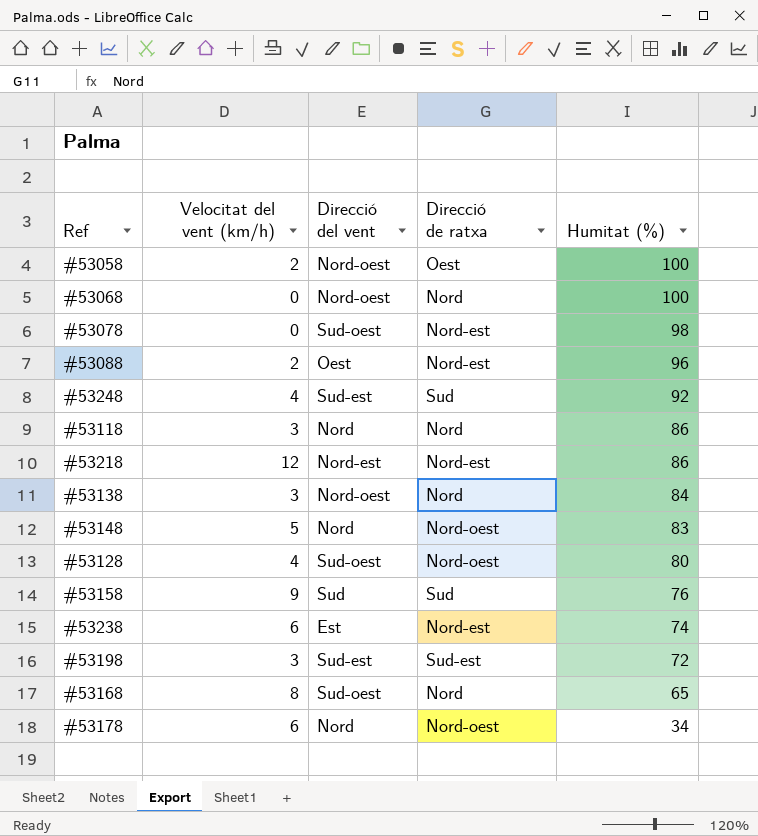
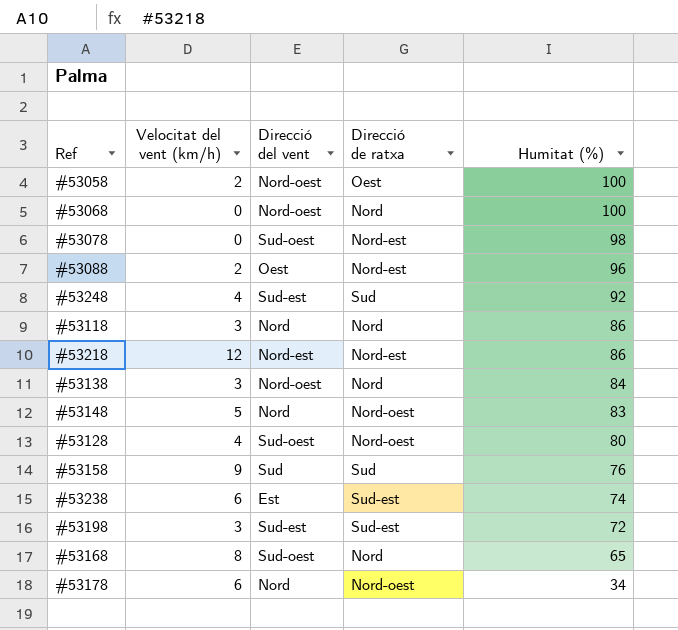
#53238 | Direcció de ratxa: Nord-est -> Sud-est

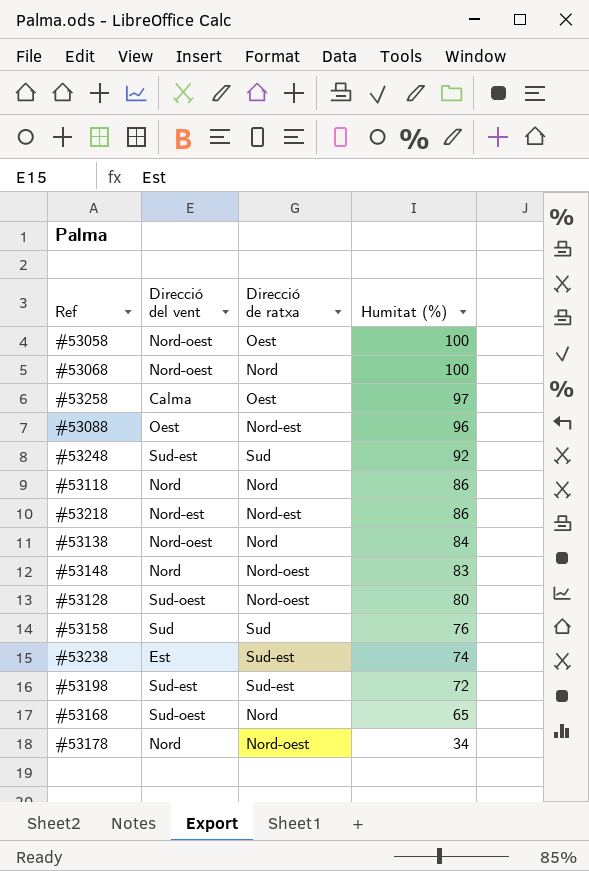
column Velocitat del vent (km/h) | position: 2 -> none
row #53078: 0 | Sud-oest | Nord-est | 98 -> none
row #53258: none -> Calma | Oest | 97

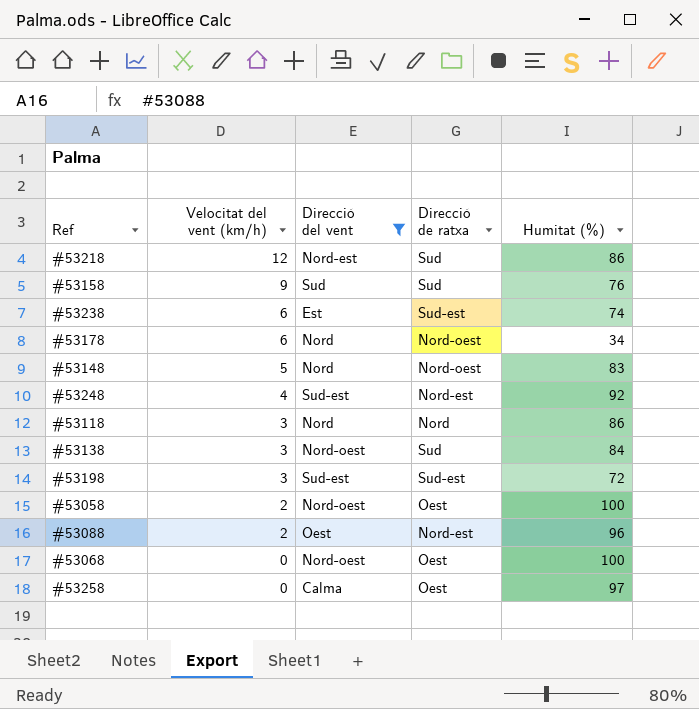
filter: none -> Direcció del vent != Sud-oest
row order: Humitat (%) descending -> Velocitat del vent (km/h) descending
column Velocitat del vent (km/h) | position: none -> 2
#53218 | Direcció de ratxa: Nord-est -> Sud
#53248 | Direcció de ratxa: Sud -> Nord-est
#53138 | Direcció de ratxa: Nord -> Sud
#53068 | Direcció de ratxa: Nord -> Oest

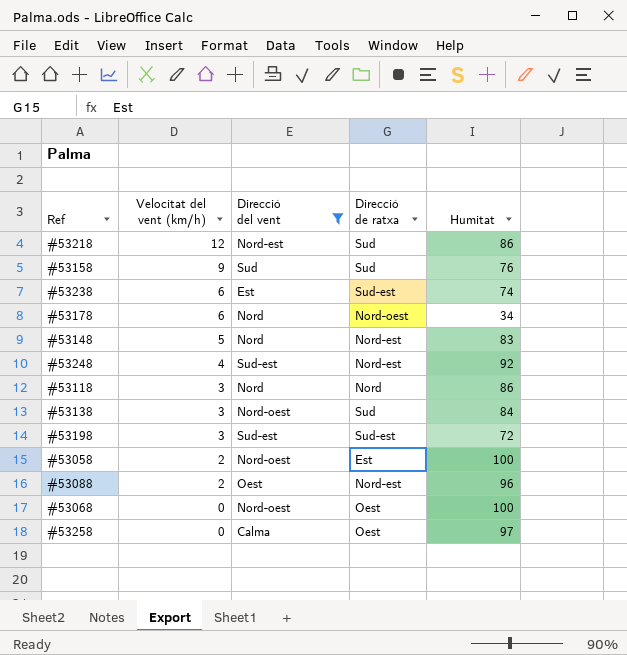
column name: Humitat (%) -> Humitat
#53148 | Direcció de ratxa: Nord-oest -> Nord-est
#53058 | Direcció de ratxa: Oest -> Est

